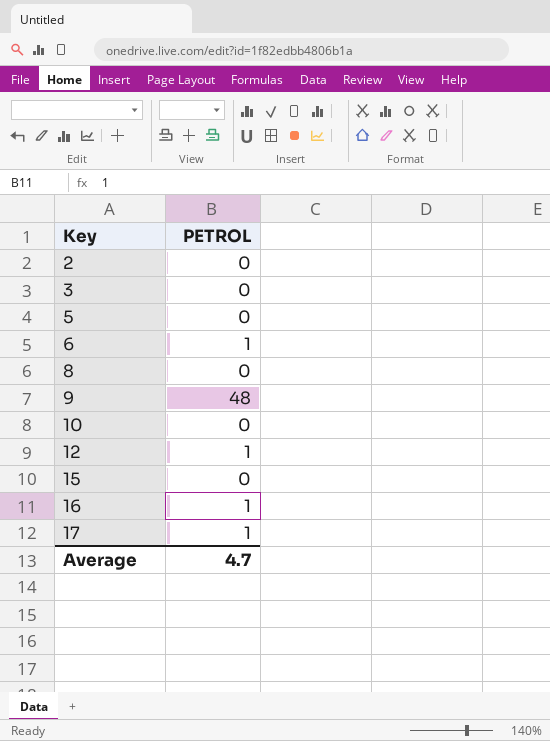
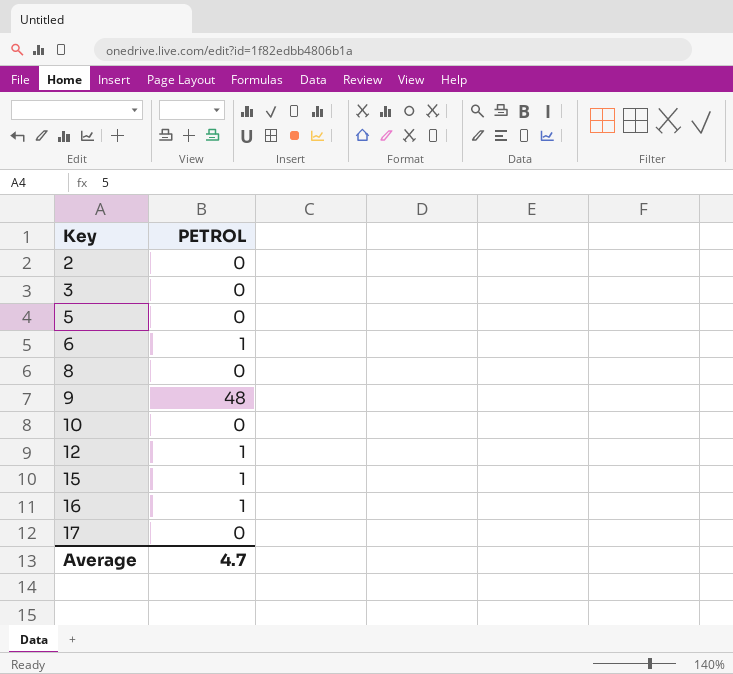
15 | PETROL: 0 -> 1
17 | PETROL: 1 -> 0

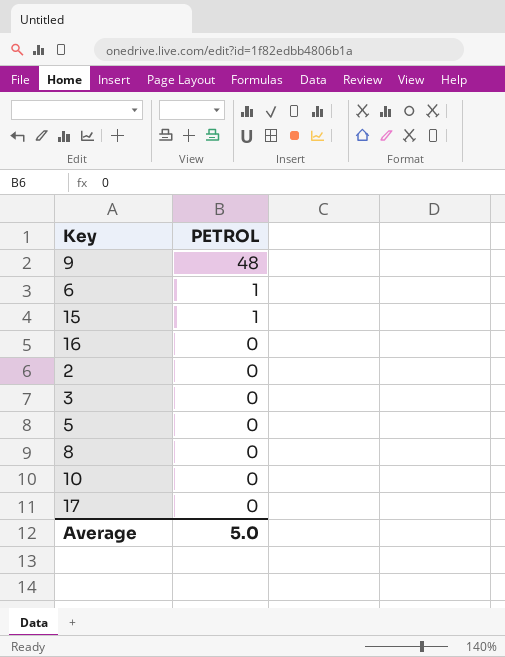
row order: Key ascending -> PETROL descending
row 12: 1 -> none
16 | PETROL: 1 -> 0
Average | PETROL: 4.7 -> 5.0

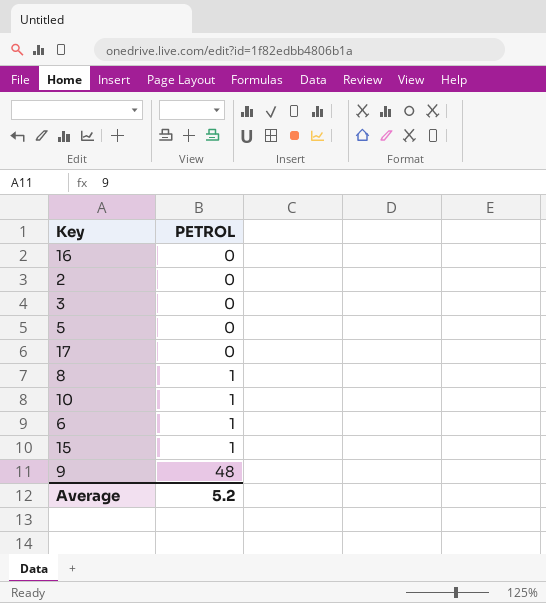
row order: PETROL descending -> PETROL ascending
8 | PETROL: 0 -> 1
10 | PETROL: 0 -> 1
Average | PETROL: 5.0 -> 5.2

